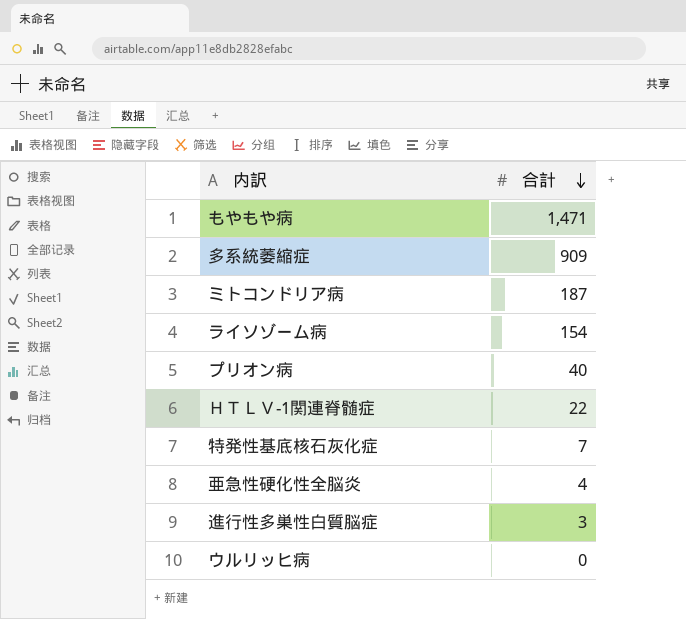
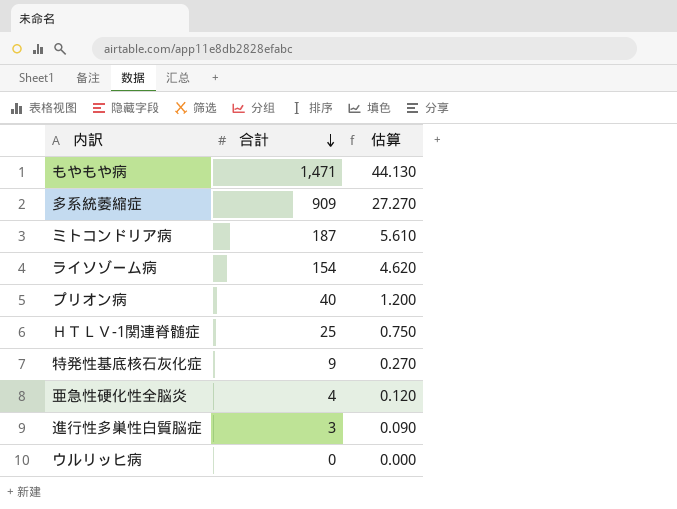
column 估算 | formula: none -> [合計] * 0.03
ＨＴＬＶ-1関連脊髄症 | 合計: 22 -> 25
特発性基底核石灰化症 | 合計: 7 -> 9

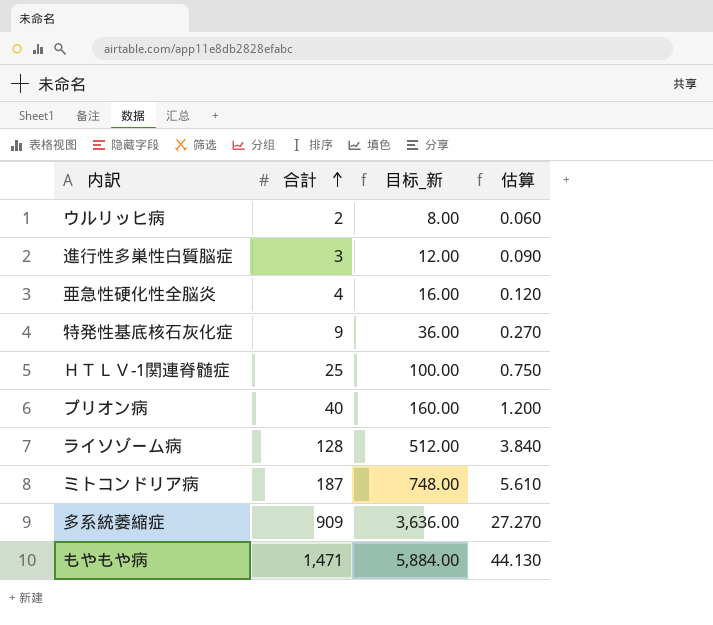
row order: 合計 descending -> 合計 ascending
column 目标_新 | formula: none -> [合計] * 4
ウルリッヒ病 | 合計: 0 -> 2
ウルリッヒ病 | 估算: 0.000 -> 0.060
ライソゾーム病 | 合計: 154 -> 128
ライソゾーム病 | 估算: 4.620 -> 3.840

